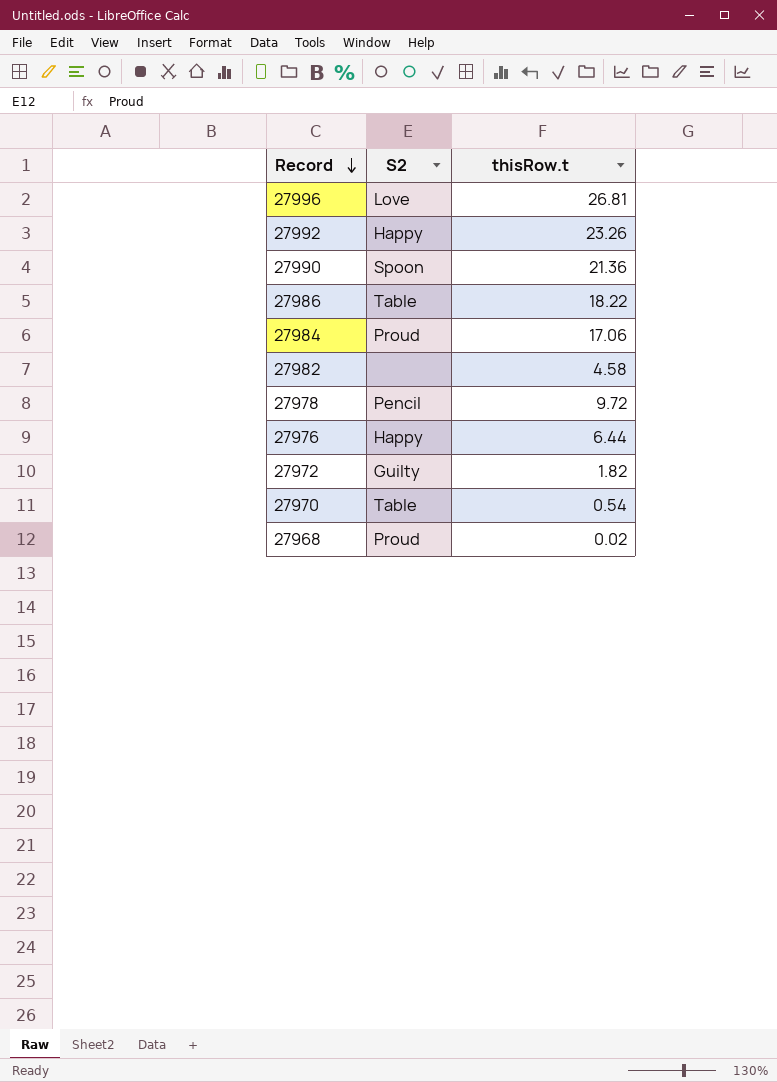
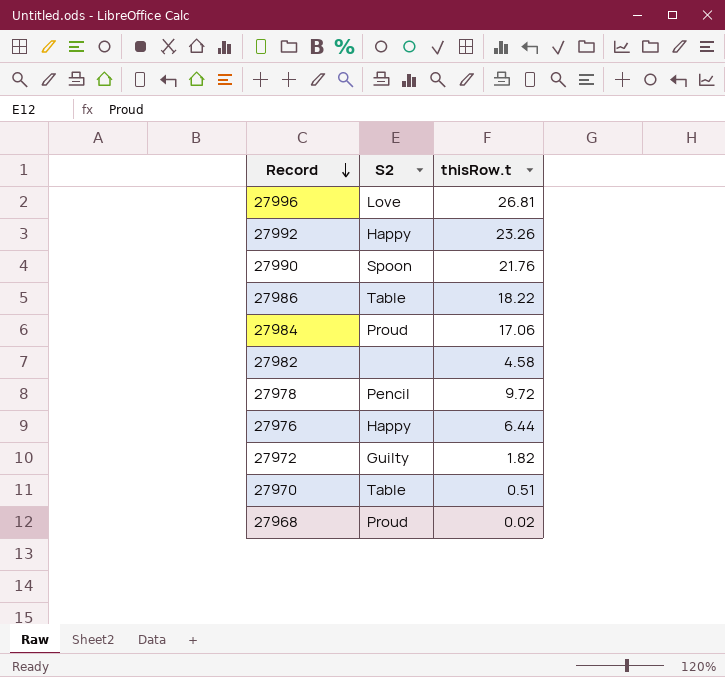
27990 | thisRow.t: 21.36 -> 21.76
27970 | thisRow.t: 0.54 -> 0.51

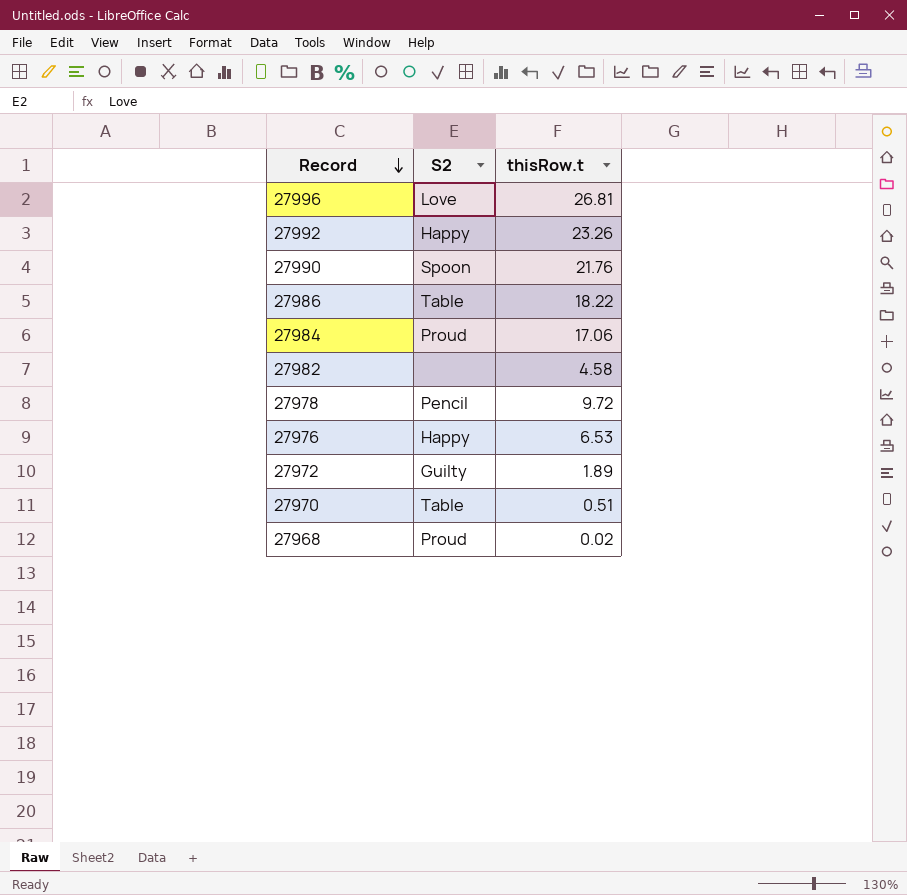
27976 | thisRow.t: 6.44 -> 6.53
27972 | thisRow.t: 1.82 -> 1.89

